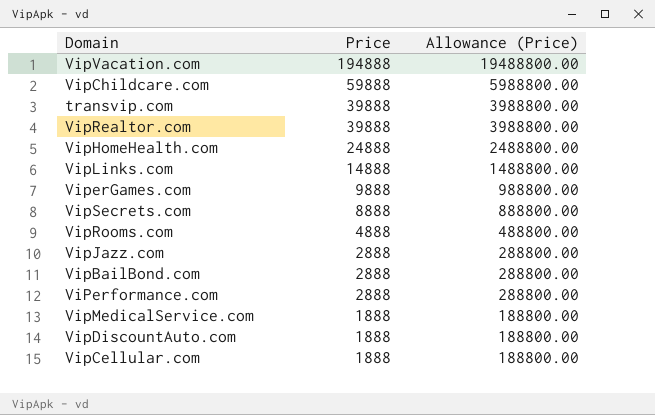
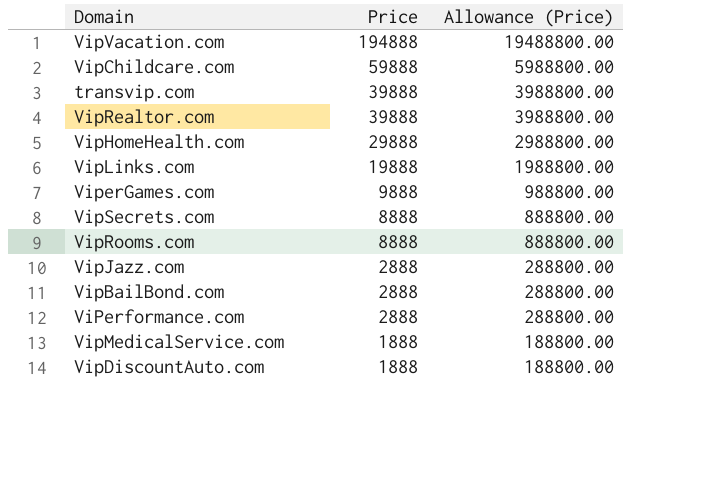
row VipCellular.com: 1888 | 188800.00 -> none
VipHomeHealth.com | Price: 24888 -> 29888
VipHomeHealth.com | Allowance (Price): 2488800.00 -> 2988800.00
VipLinks.com | Price: 14888 -> 19888
VipLinks.com | Allowance (Price): 1488800.00 -> 1988800.00
VipRooms.com | Price: 4888 -> 8888
VipRooms.com | Allowance (Price): 488800.00 -> 888800.00

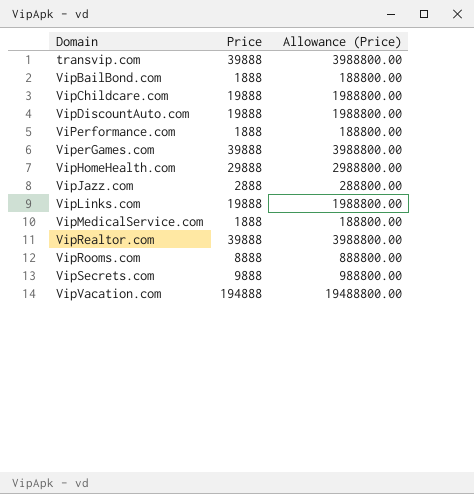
row order: Price descending -> Domain ascending
VipBailBond.com | Price: 2888 -> 1888
VipBailBond.com | Allowance (Price): 288800.00 -> 188800.00
VipChildcare.com | Price: 59888 -> 19888
VipChildcare.com | Allowance (Price): 5988800.00 -> 1988800.00
VipDiscountAuto.com | Price: 1888 -> 19888
VipDiscountAuto.com | Allowance (Price): 188800.00 -> 1988800.00
ViPerformance.com | Price: 2888 -> 1888
ViPerformance.com | Allowance (Price): 288800.00 -> 188800.00
ViperGames.com | Price: 9888 -> 39888
ViperGames.com | Allowance (Price): 988800.00 -> 3988800.00
VipSecrets.com | Price: 8888 -> 9888
VipSecrets.com | Allowance (Price): 888800.00 -> 988800.00

